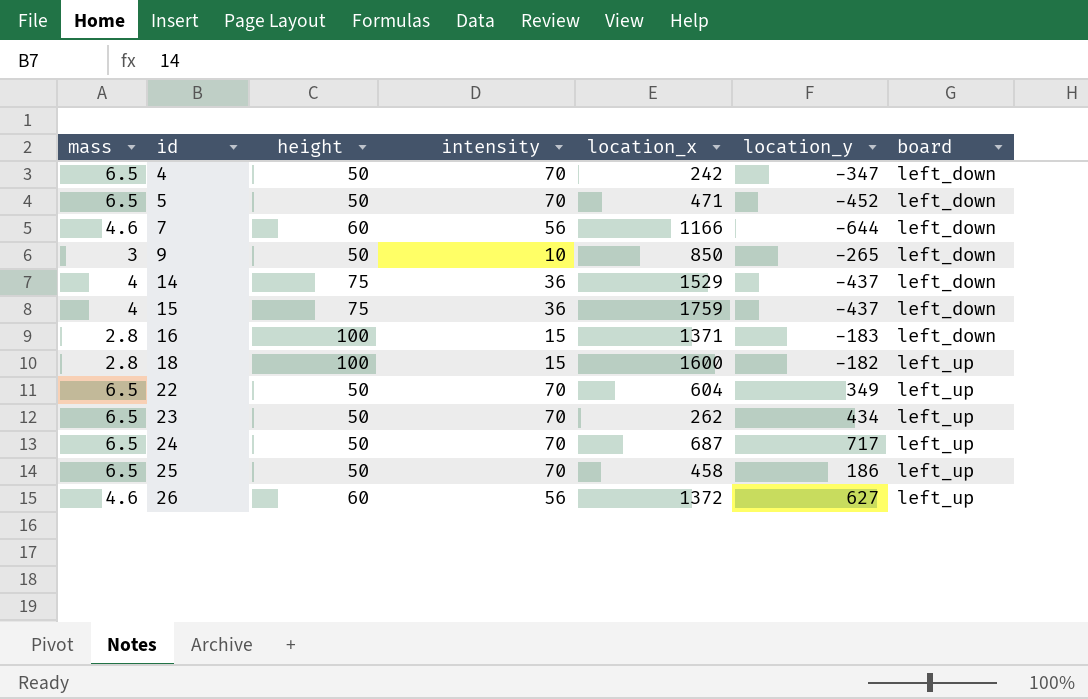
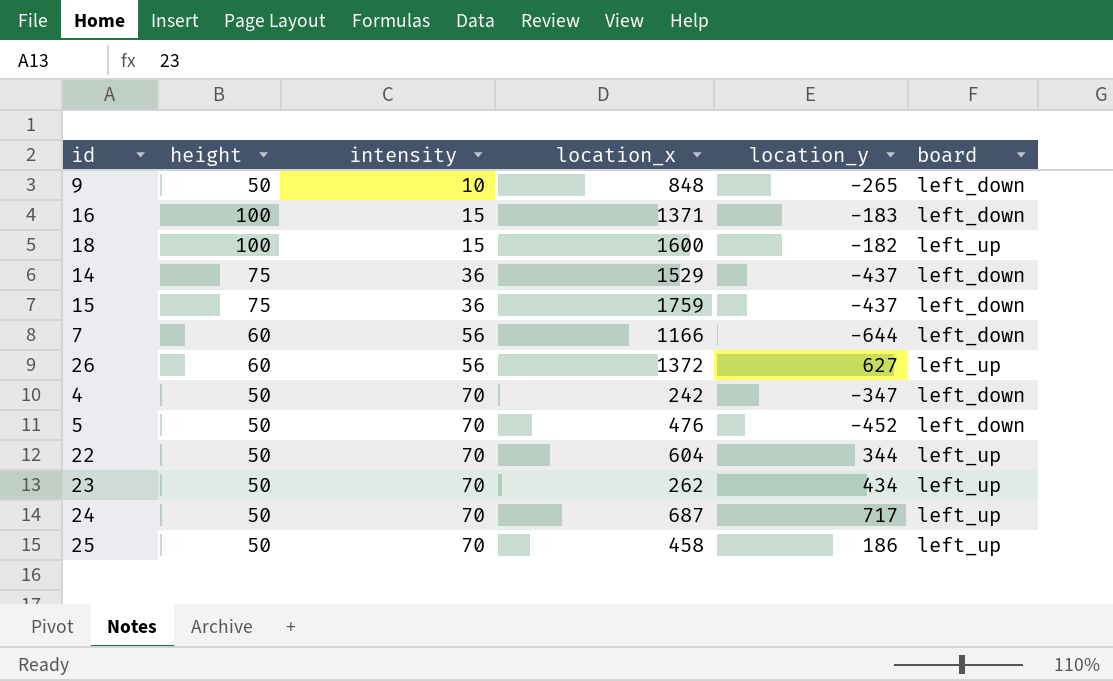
row order: id ascending -> intensity ascending
column mass | position: 1 -> none
9 | location_x: 850 -> 848
5 | location_x: 471 -> 476
22 | location_y: 349 -> 344

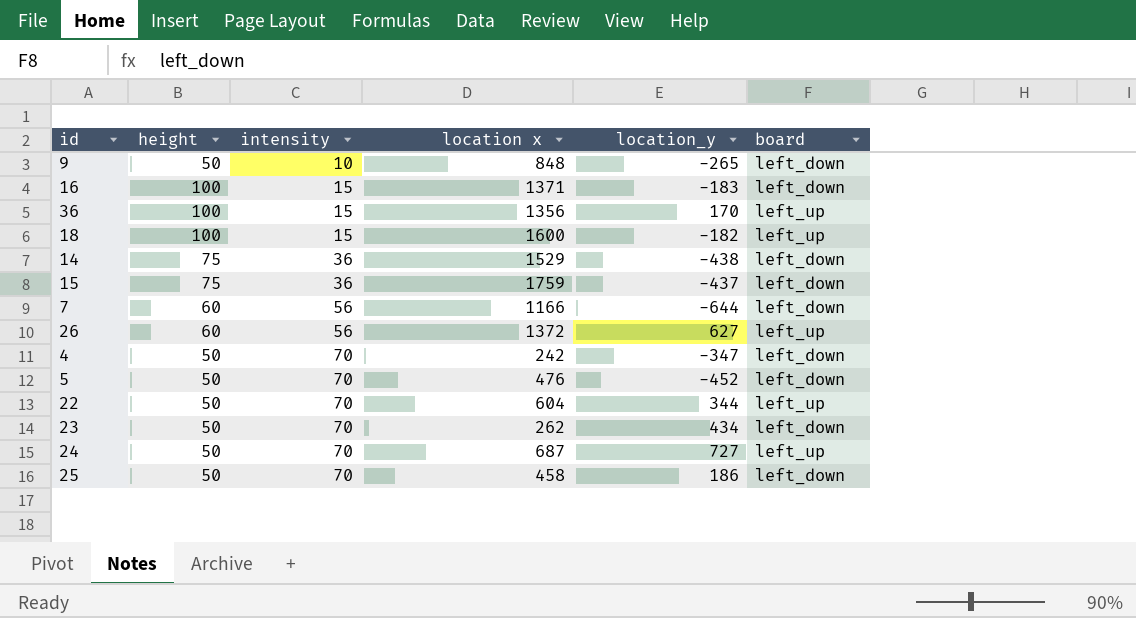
column name: location_x -> location x
row 36: none -> 100 | 15 | 1356 | 170 | left_up
14 | location_y: -437 -> -438
23 | board: left_up -> left_down
24 | location_y: 717 -> 727
25 | board: left_up -> left_down

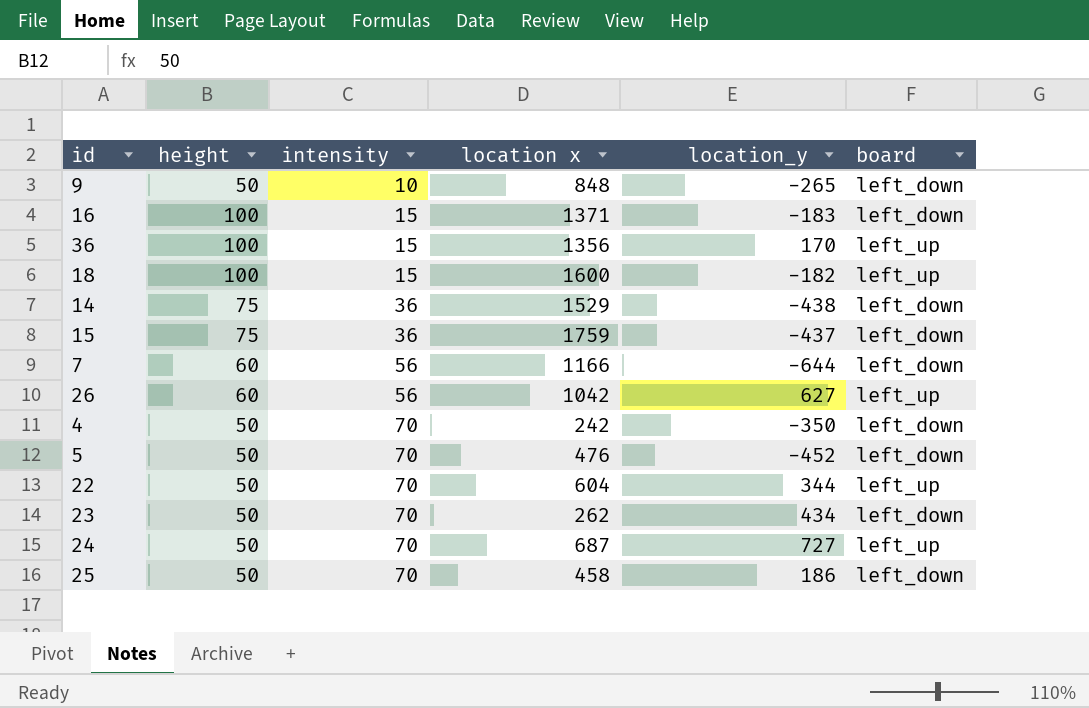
26 | location x: 1372 -> 1042
4 | location_y: -347 -> -350

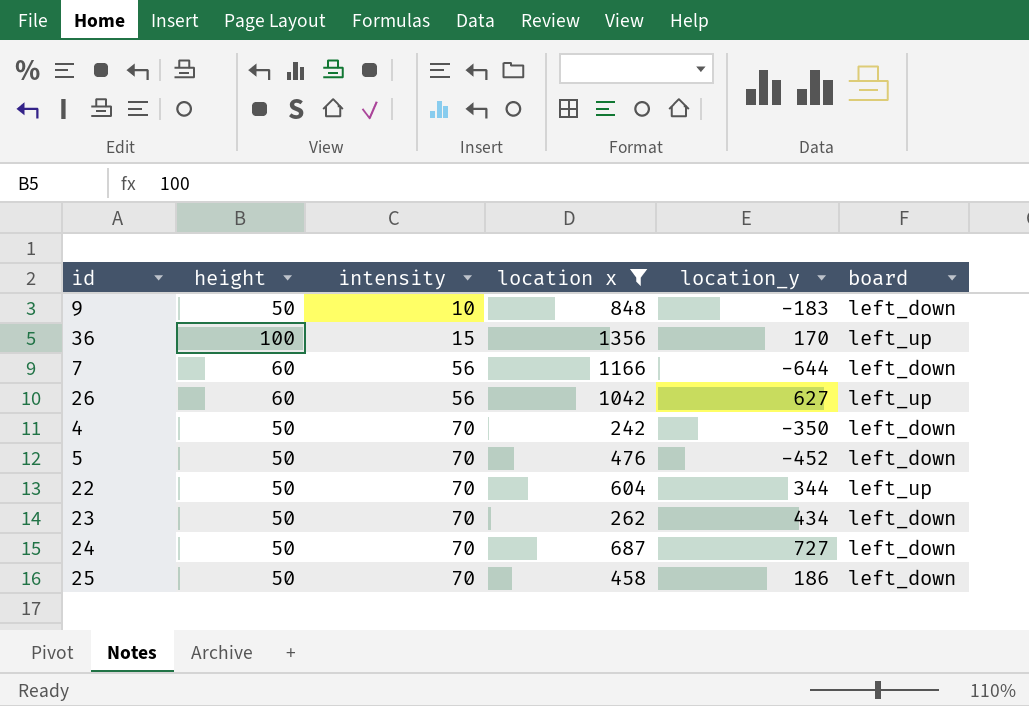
filter: none -> location x <= 1356
9 | location_y: -265 -> -183
24 | board: left_up -> left_down

